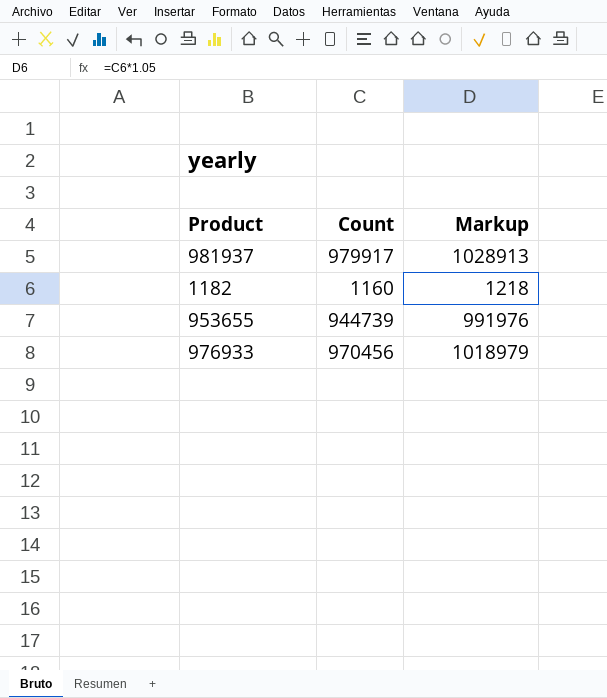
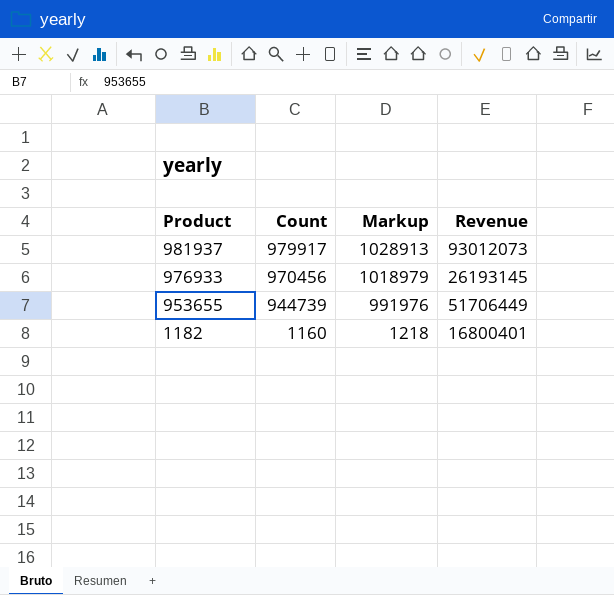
row order: none -> Product descending
column Revenue | position: none -> 4

